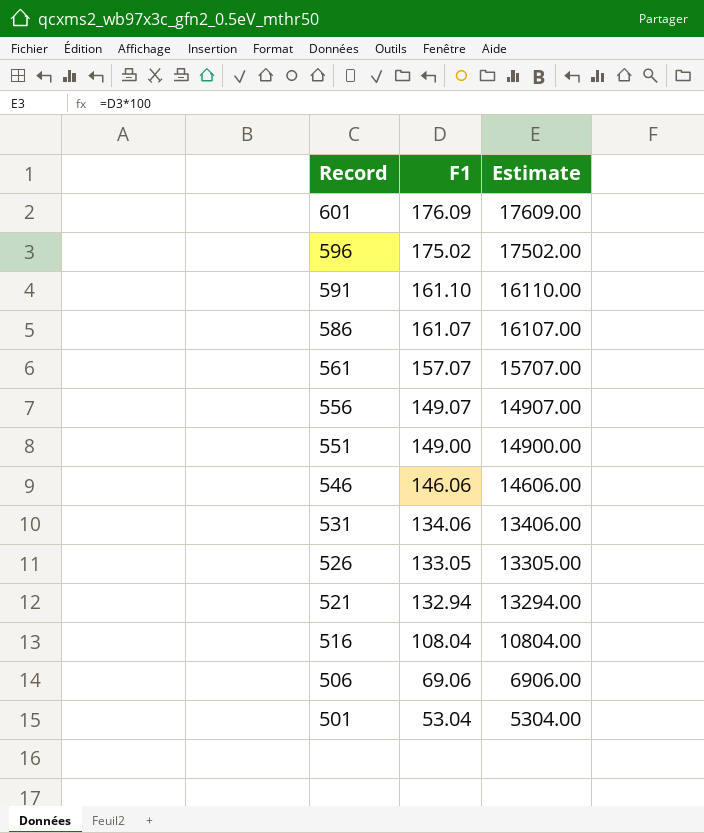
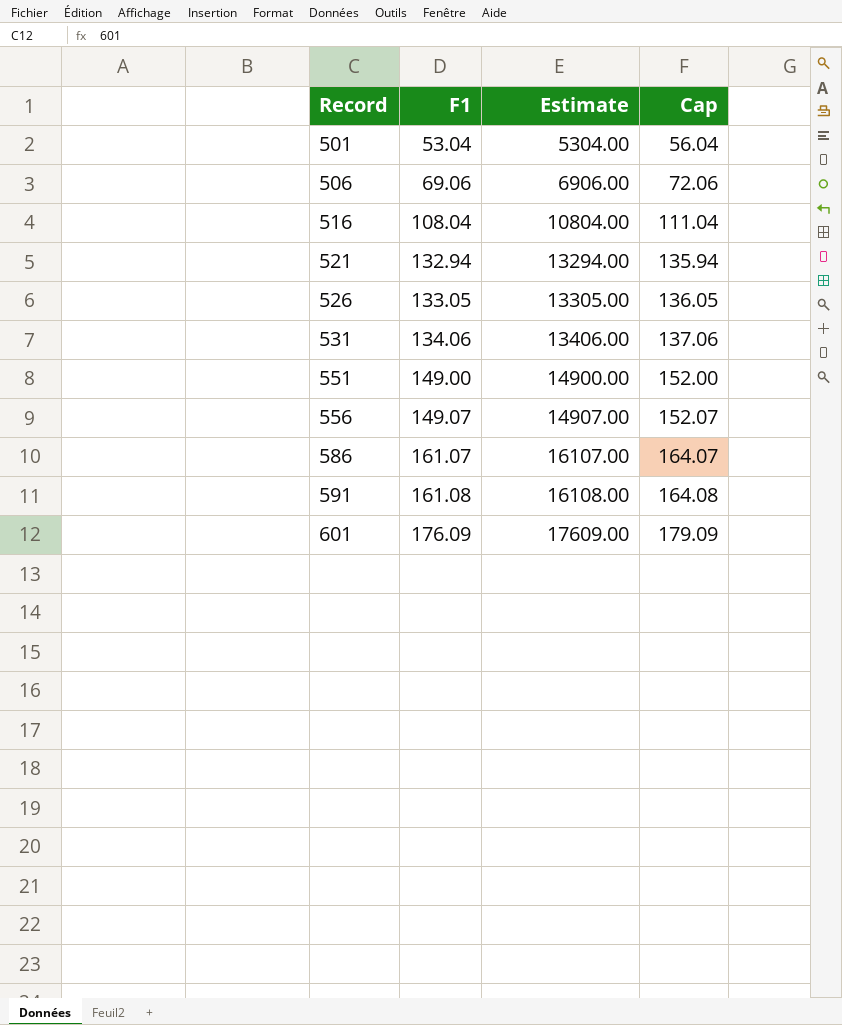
row order: Record descending -> Record ascending
column Cap | formula: none -> [F1] + 3
row 596: 175.02 | 17502.00 -> none
row 561: 157.07 | 15707.00 -> none
row 546: 146.06 | 14606.00 -> none
591 | F1: 161.10 -> 161.08
591 | Estimate: 16110.00 -> 16108.00

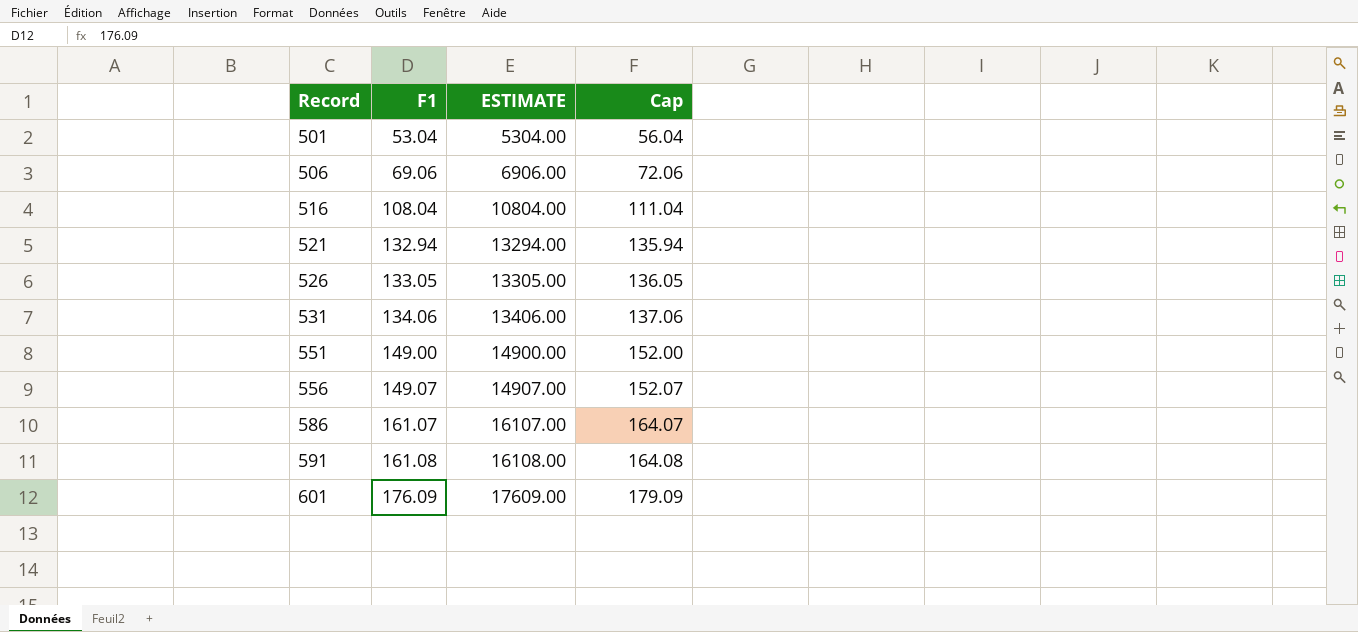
column name: Estimate -> ESTIMATE

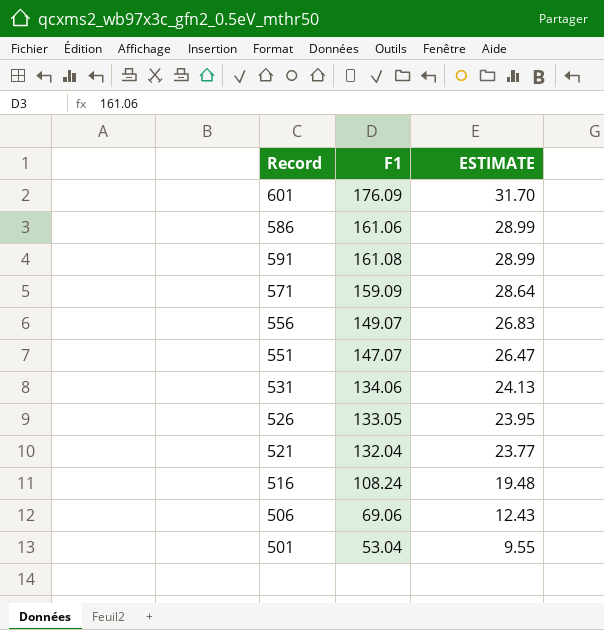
row order: Record ascending -> ESTIMATE descending
column Cap | formula: [F1] + 3 -> none
column ESTIMATE | formula: [F1] * 100 -> [F1] * 0.18
586 | F1: 161.07 -> 161.06
row 571: none -> 159.09 | 28.64
551 | F1: 149.00 -> 147.07
521 | F1: 132.94 -> 132.04
516 | F1: 108.04 -> 108.24

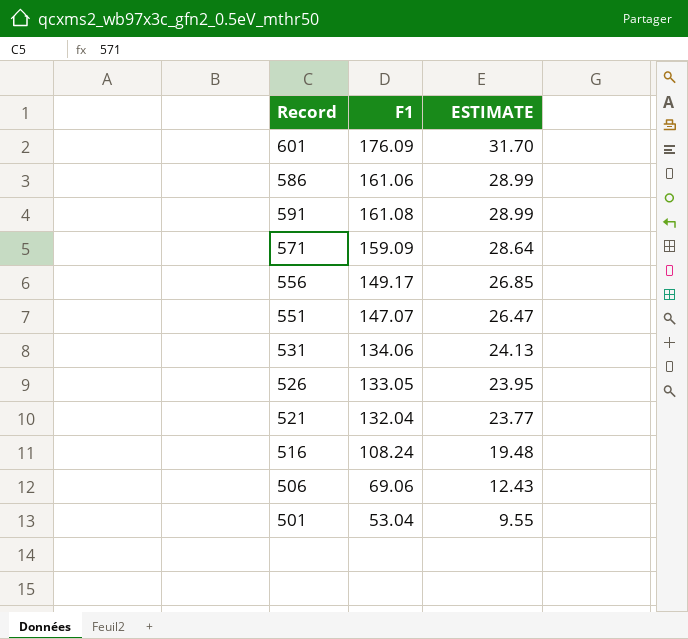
556 | F1: 149.07 -> 149.17
556 | ESTIMATE: 26.83 -> 26.85

